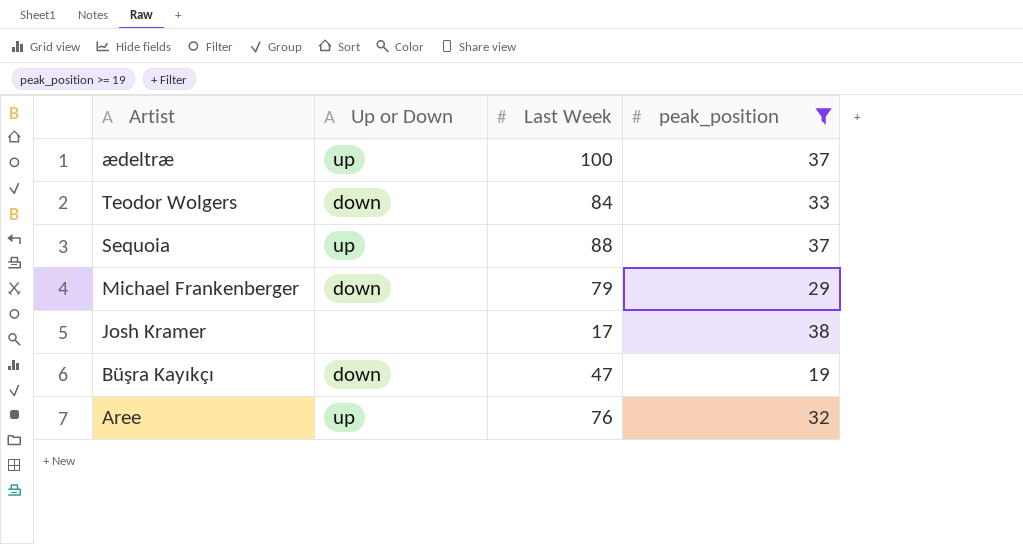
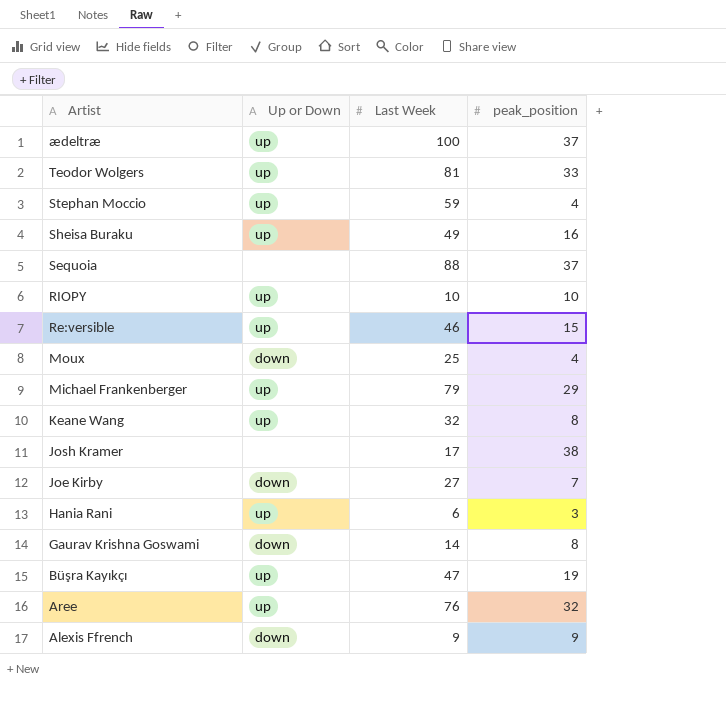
filter: peak_position >= 19 -> none
Teodor Wolgers | Up or Down: down -> up
Teodor Wolgers | Last Week: 84 -> 81
Sequoia | Up or Down: up -> none
Michael Frankenberger | Up or Down: down -> up
Büşra Kayıkçı | Up or Down: down -> up

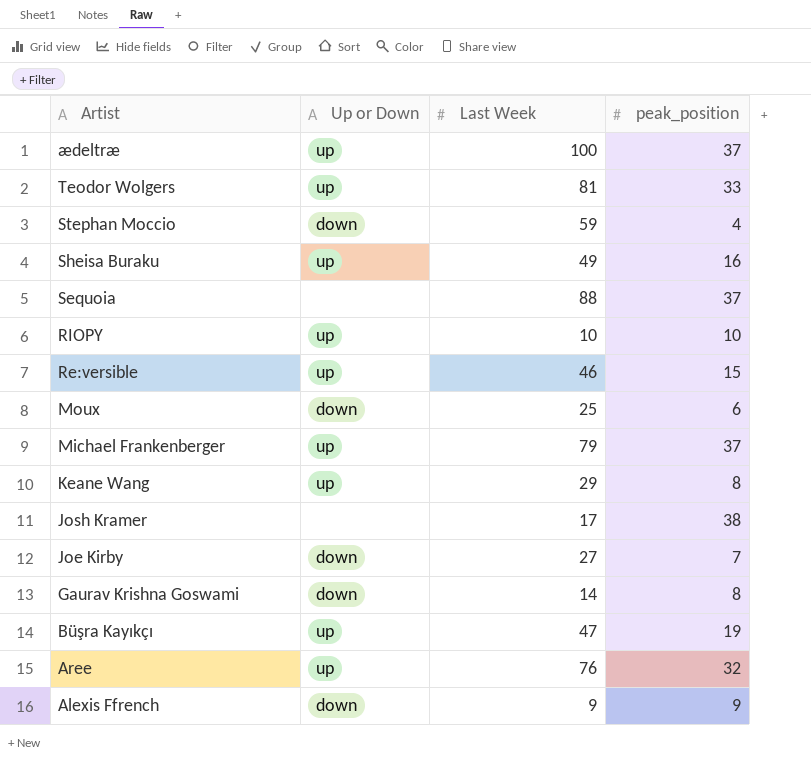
row Hania Rani: up | 6 | 3 -> none
Stephan Moccio | Up or Down: up -> down
Moux | peak_position: 4 -> 6
Michael Frankenberger | peak_position: 29 -> 37
Keane Wang | Last Week: 32 -> 29

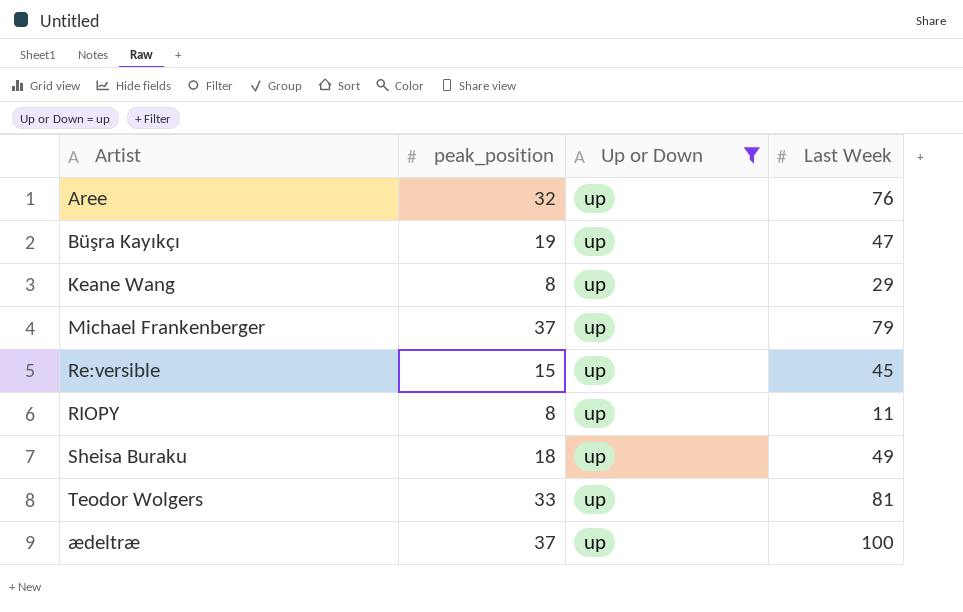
filter: none -> Up or Down = up
row order: Artist descending -> Artist ascending
column peak_position | position: 4 -> 2
Re:versible | Last Week: 46 -> 45
RIOPY | peak_position: 10 -> 8
RIOPY | Last Week: 10 -> 11
Sheisa Buraku | peak_position: 16 -> 18

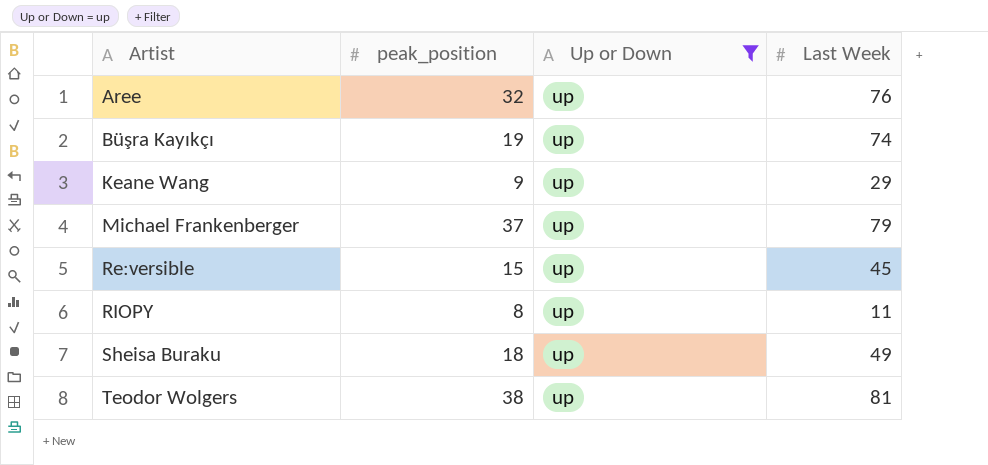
row ædeltræ: 37 | up | 100 -> none
Büşra Kayıkçı | Last Week: 47 -> 74
Keane Wang | peak_position: 8 -> 9
Teodor Wolgers | peak_position: 33 -> 38

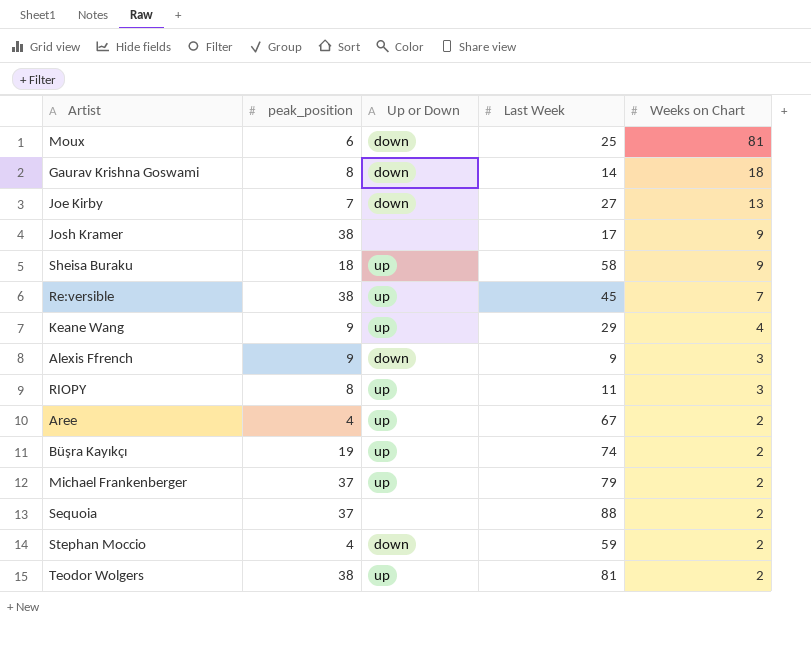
filter: Up or Down = up -> none
row order: Artist ascending -> Weeks on Chart descending
column Weeks on Chart | position: none -> 5
Sheisa Buraku | Last Week: 49 -> 58
Re:versible | peak_position: 15 -> 38
Aree | peak_position: 32 -> 4
Aree | Last Week: 76 -> 67

